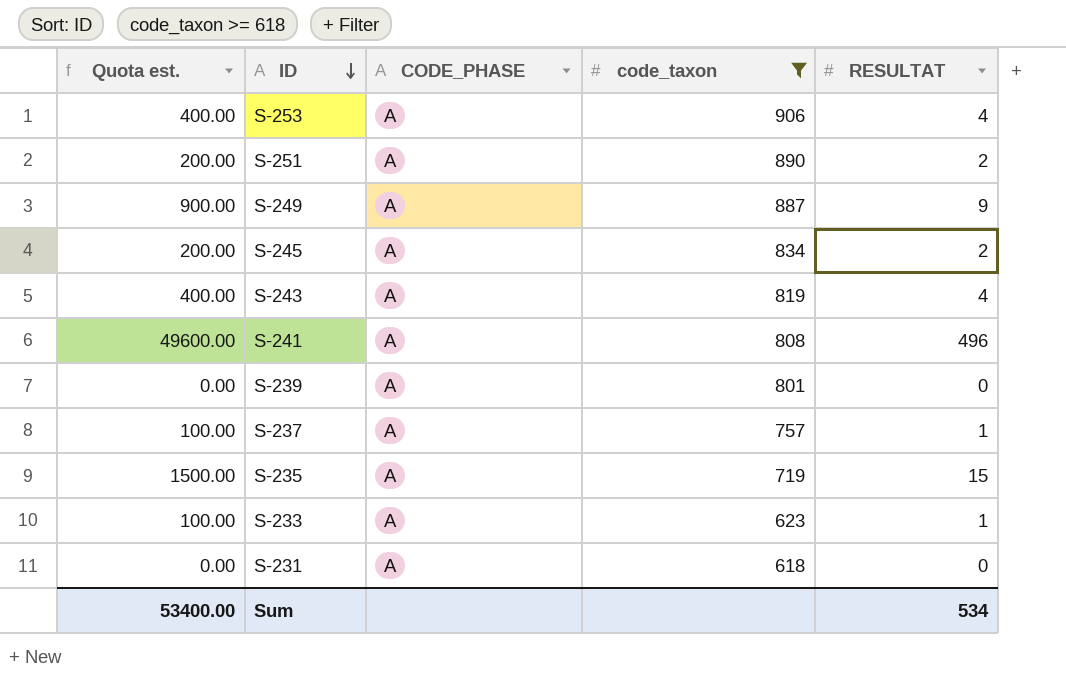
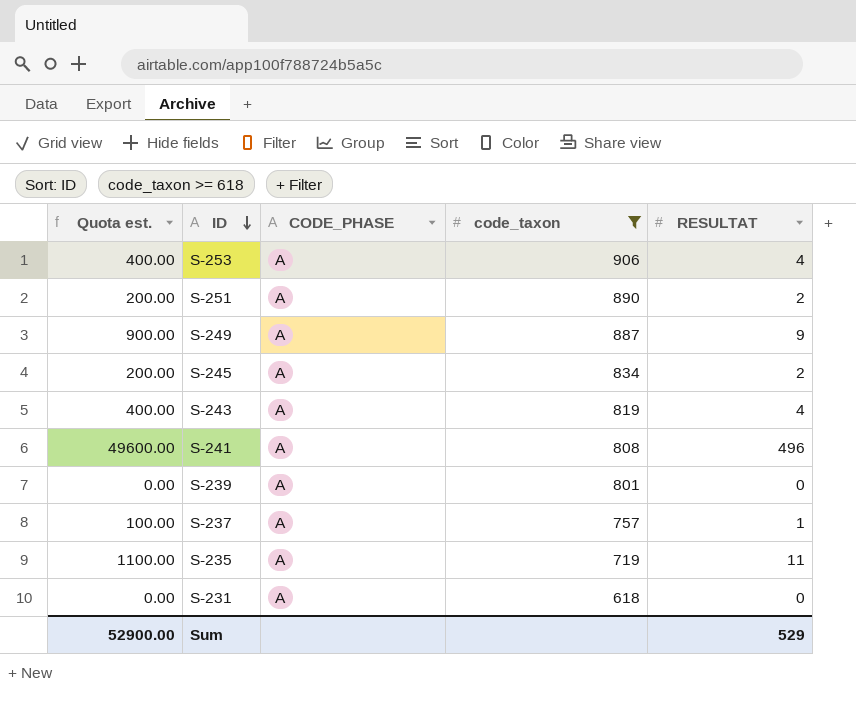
row S-233: 100.00 | A | 623 | 1 -> none
S-235 | Quota est.: 1500.00 -> 1100.00
S-235 | RESULTAT: 15 -> 11
Sum | Quota est.: 53400.00 -> 52900.00
Sum | RESULTAT: 534 -> 529

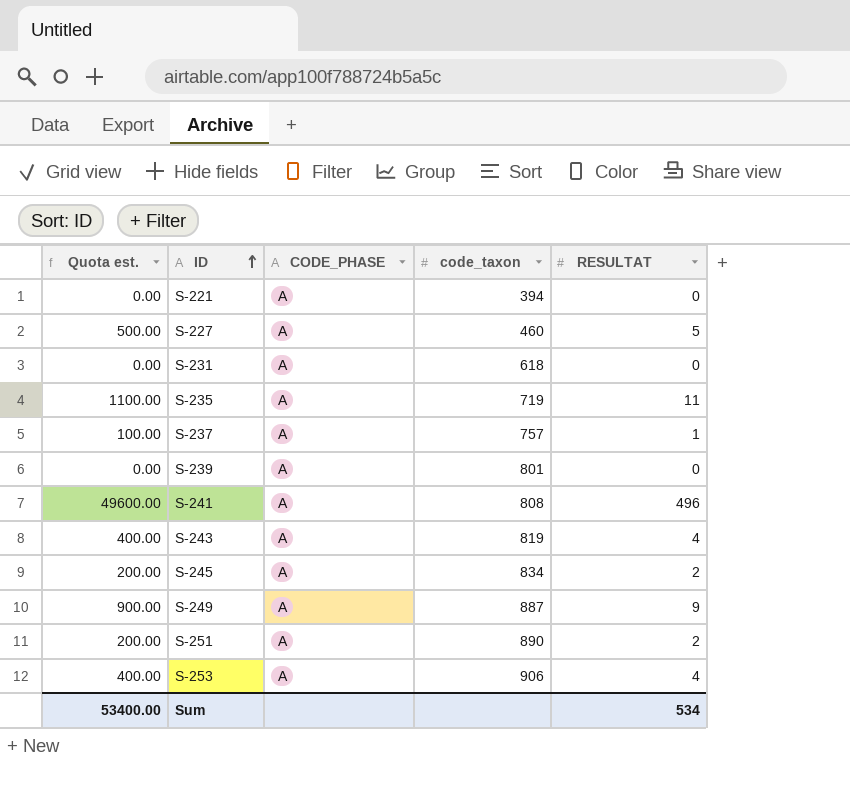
filter: code_taxon >= 618 -> none
row order: ID descending -> ID ascending
Sum | Quota est.: 52900.00 -> 53400.00
Sum | RESULTAT: 529 -> 534

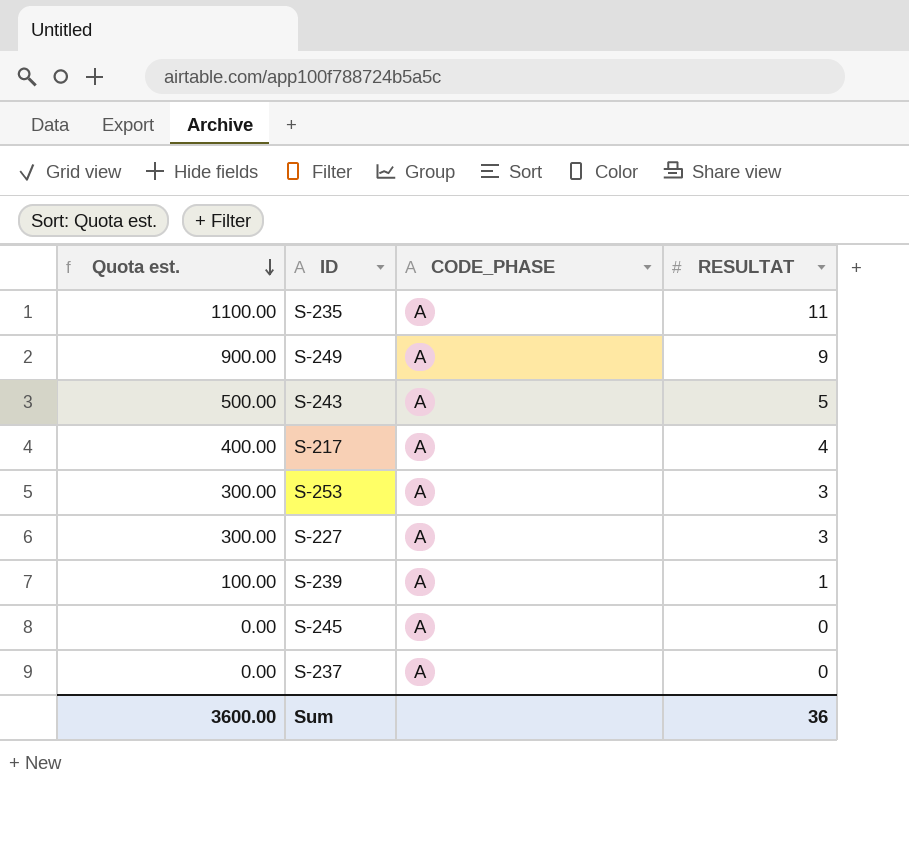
row order: ID ascending -> Quota est. descending
column code_taxon | position: 4 -> none
row S-221: 0.00 | A | 394 | 0 -> none
row S-231: 0.00 | A | 618 | 0 -> none
row S-241: 49600.00 | A | 808 | 496 -> none
row S-251: 200.00 | A | 890 | 2 -> none
S-243 | Quota est.: 400.00 -> 500.00
S-243 | RESULTAT: 4 -> 5
row S-217: none -> 400.00 | A | 4
S-253 | Quota est.: 400.00 -> 300.00
S-253 | RESULTAT: 4 -> 3
S-227 | Quota est.: 500.00 -> 300.00
S-227 | RESULTAT: 5 -> 3
S-239 | Quota est.: 0.00 -> 100.00
S-239 | RESULTAT: 0 -> 1
S-245 | Quota est.: 200.00 -> 0.00
S-245 | RESULTAT: 2 -> 0
S-237 | Quota est.: 100.00 -> 0.00
S-237 | RESULTAT: 1 -> 0
Sum | Quota est.: 53400.00 -> 3600.00
Sum | RESULTAT: 534 -> 36

